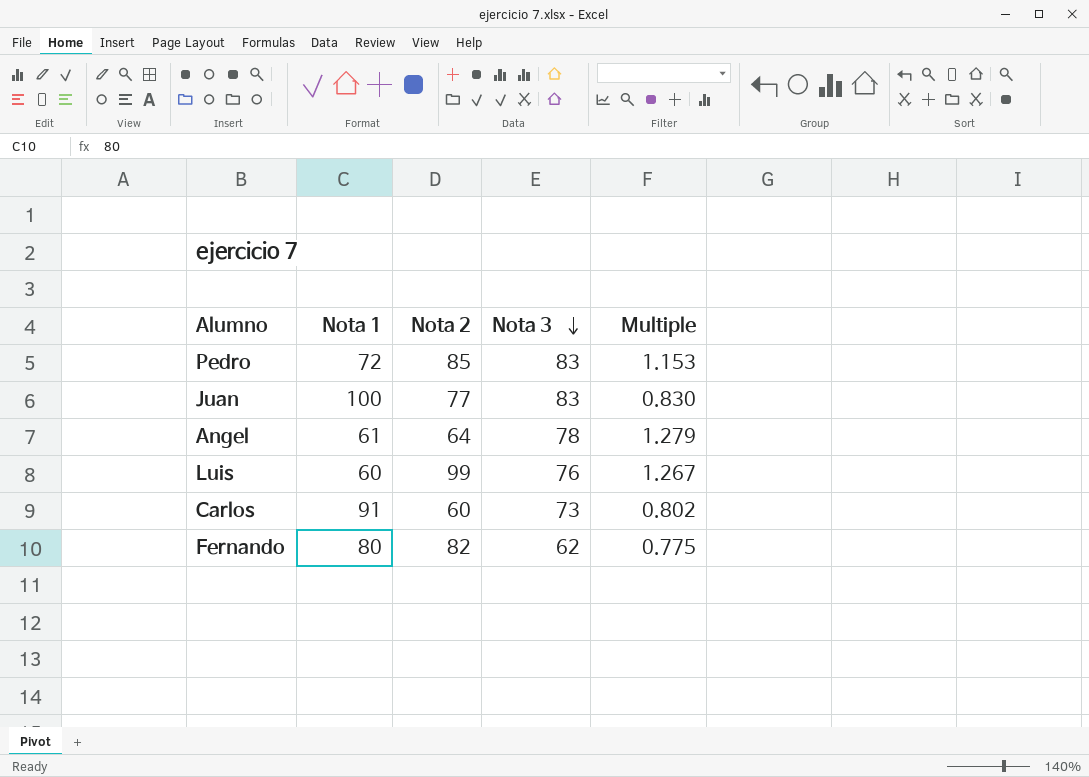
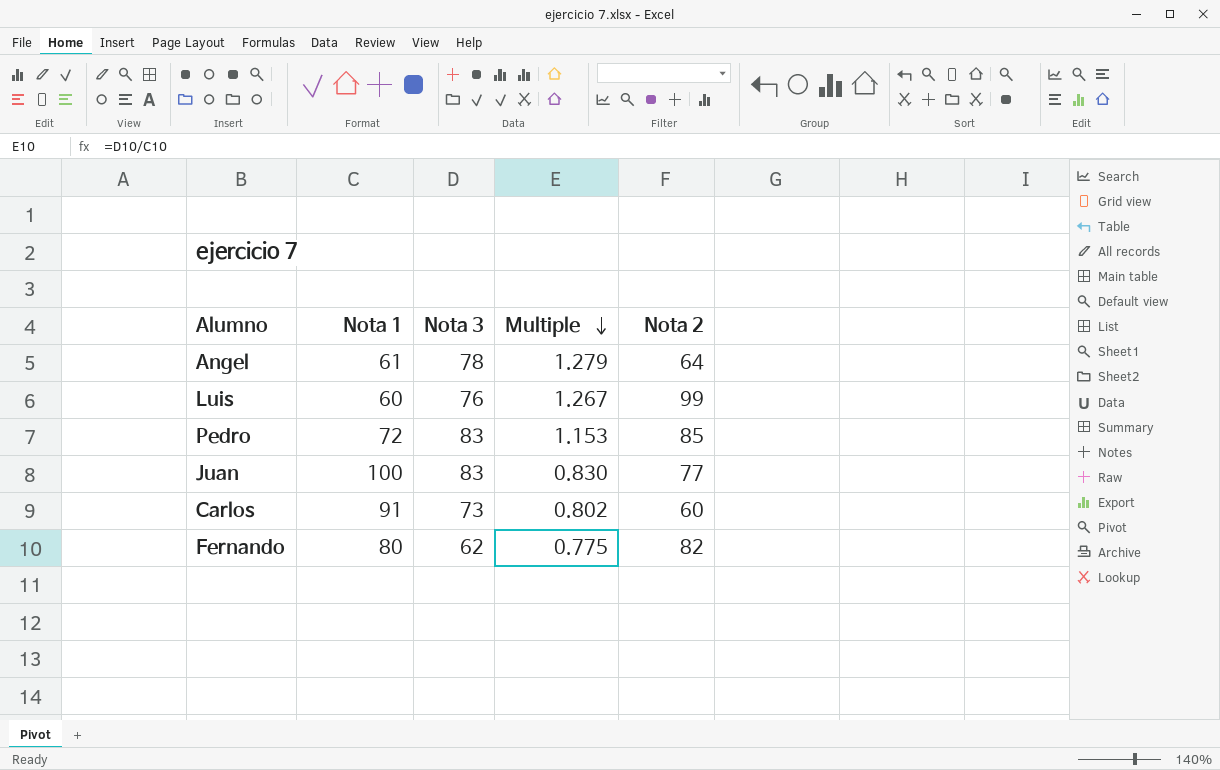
row order: Nota 3 descending -> Multiple descending
column Nota 2 | position: 3 -> 5

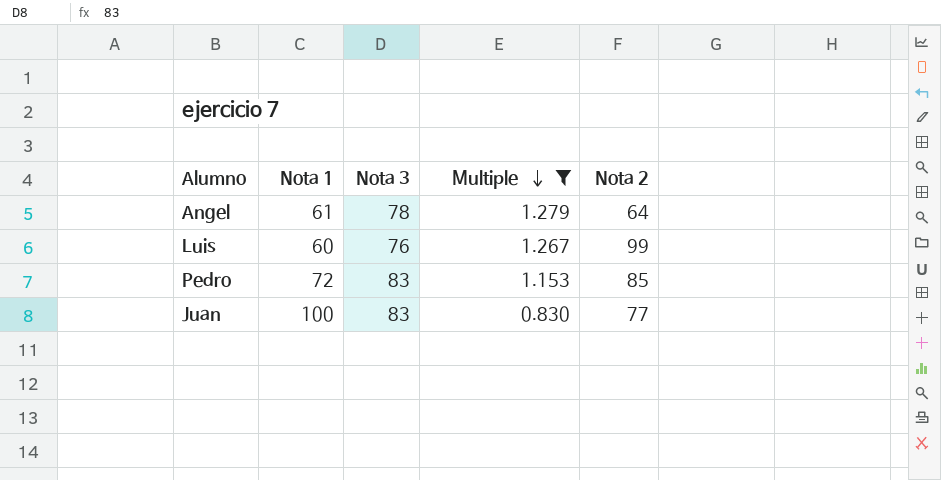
filter: none -> Multiple >= 0.830

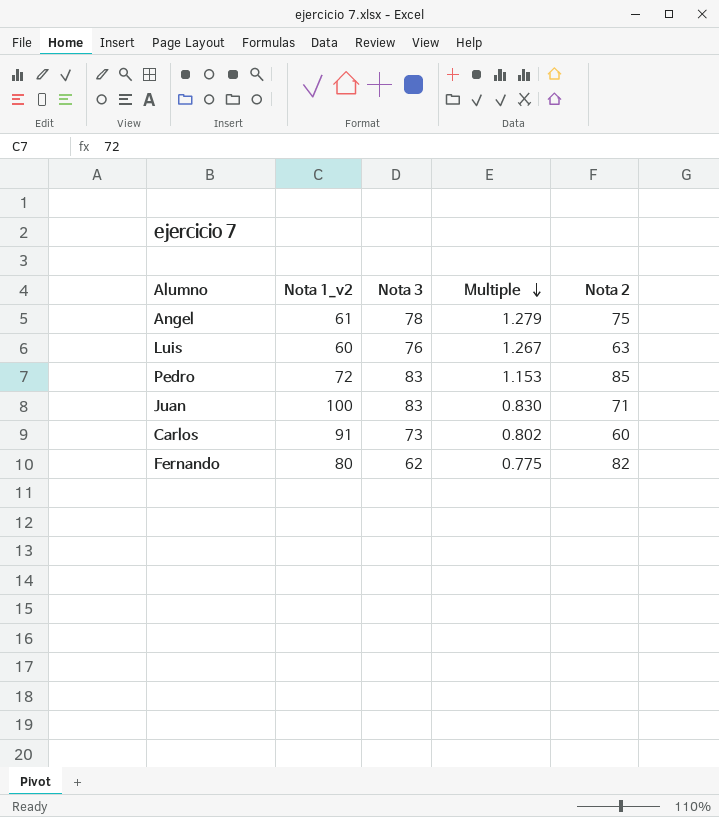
filter: Multiple >= 0.830 -> none
column name: Nota 1 -> Nota 1_v2
Angel | Nota 2: 64 -> 75
Luis | Nota 2: 99 -> 63
Juan | Nota 2: 77 -> 71

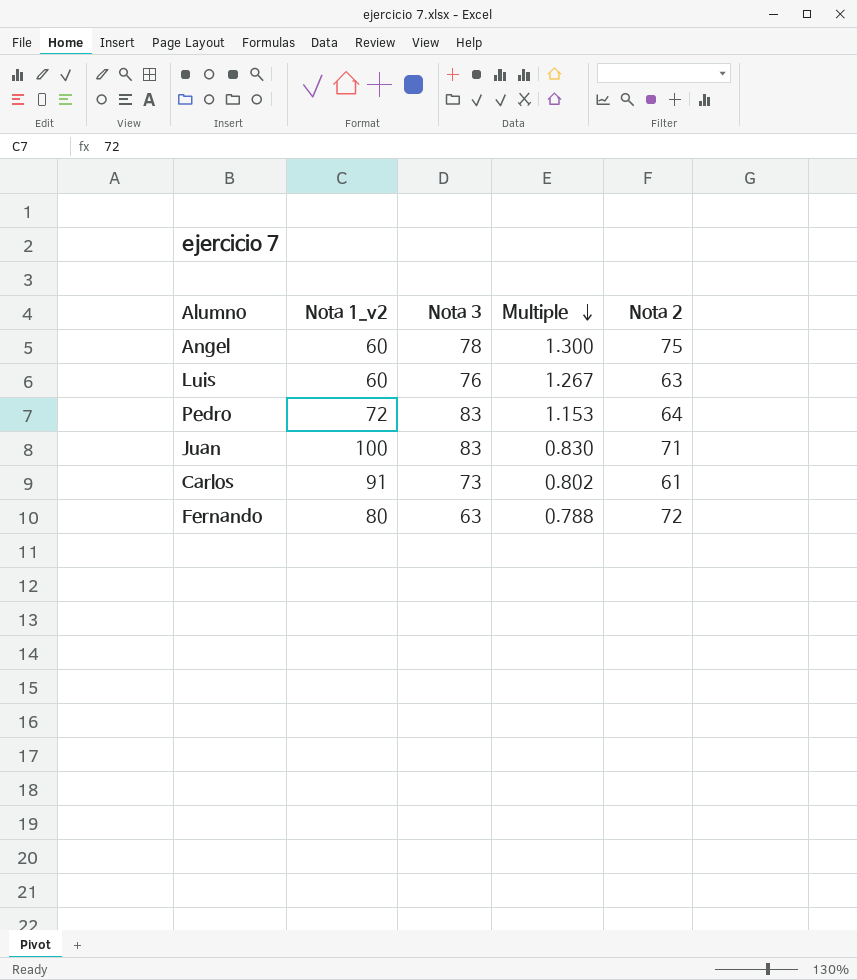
Angel | Nota 1_v2: 61 -> 60
Angel | Multiple: 1.279 -> 1.300
Pedro | Nota 2: 85 -> 64
Carlos | Nota 2: 60 -> 61
Fernando | Nota 3: 62 -> 63
Fernando | Multiple: 0.775 -> 0.788
Fernando | Nota 2: 82 -> 72

